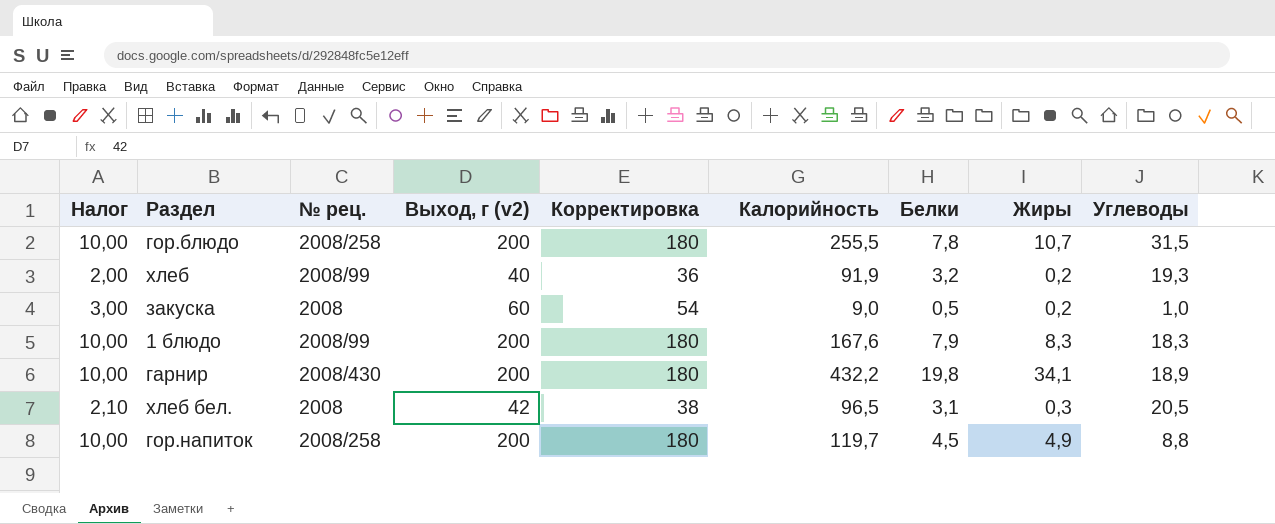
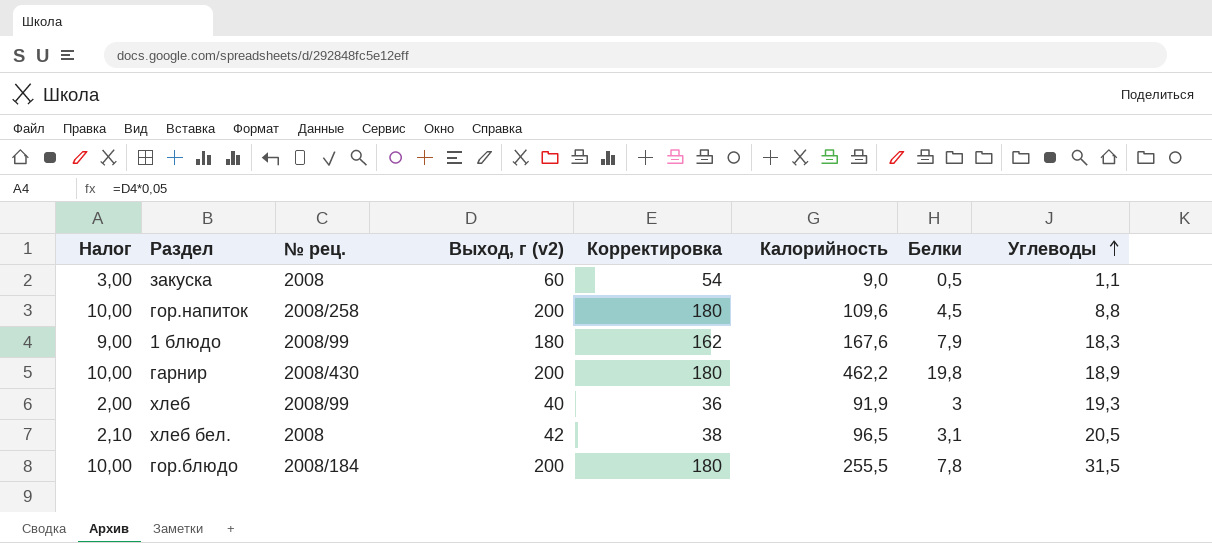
row order: none -> Углеводы ascending
column Жиры | position: 8 -> none
закуска | Углеводы: 1,0 -> 1,1
гор.напиток | Калорийность: 119,7 -> 109,6
1 блюдо | Налог: 10,00 -> 9,00
1 блюдо | Выход, г (v2): 200 -> 180
1 блюдо | Корректировка: 180 -> 162
гарнир | Калорийность: 432,2 -> 462,2
хлеб | Белки: 3,2 -> 3
гор.блюдо | № рец.: 2008/258 -> 2008/184

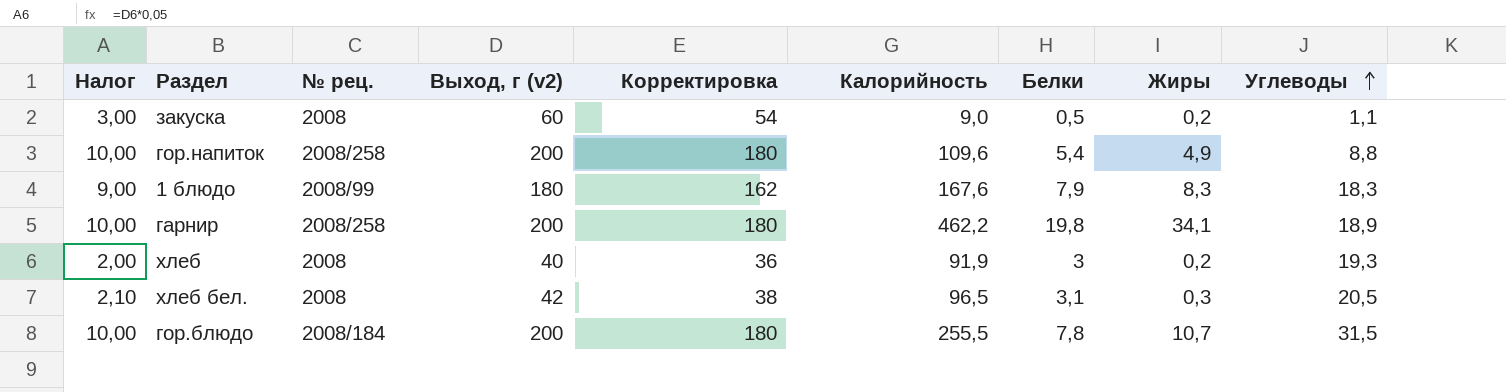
column Жиры | position: none -> 8
гор.напиток | Белки: 4,5 -> 5,4
гарнир | № рец.: 2008/430 -> 2008/258
хлеб | № рец.: 2008/99 -> 2008

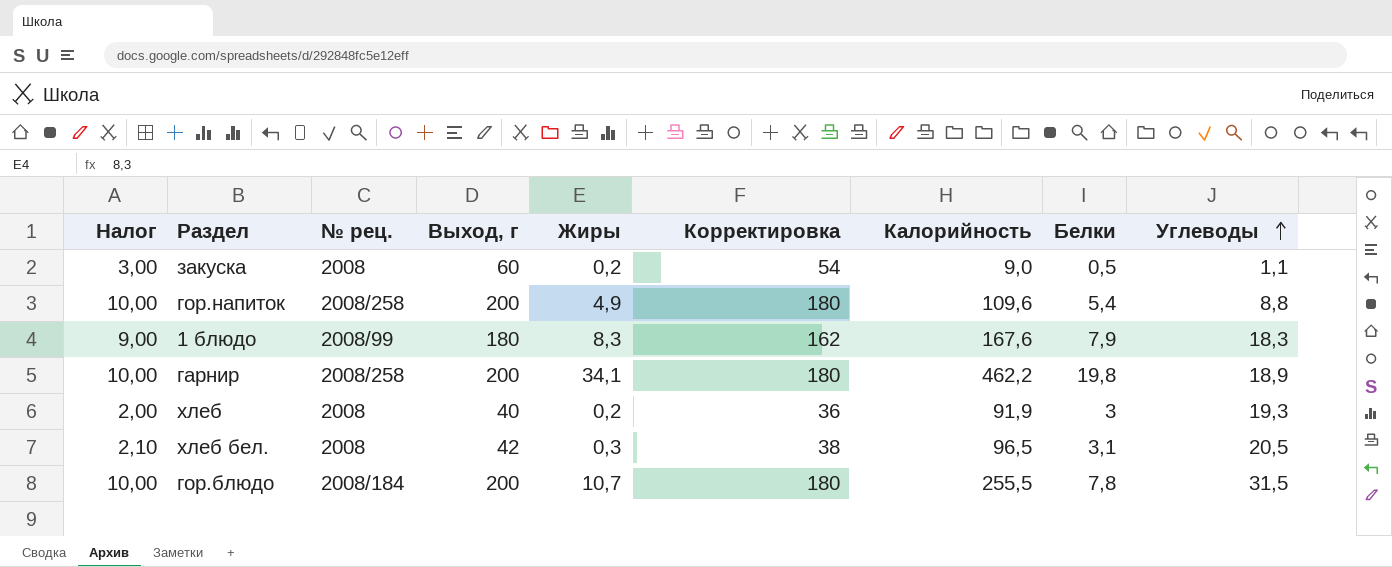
column name: Выход, г (v2) -> Выход, г
column Жиры | position: 8 -> 5

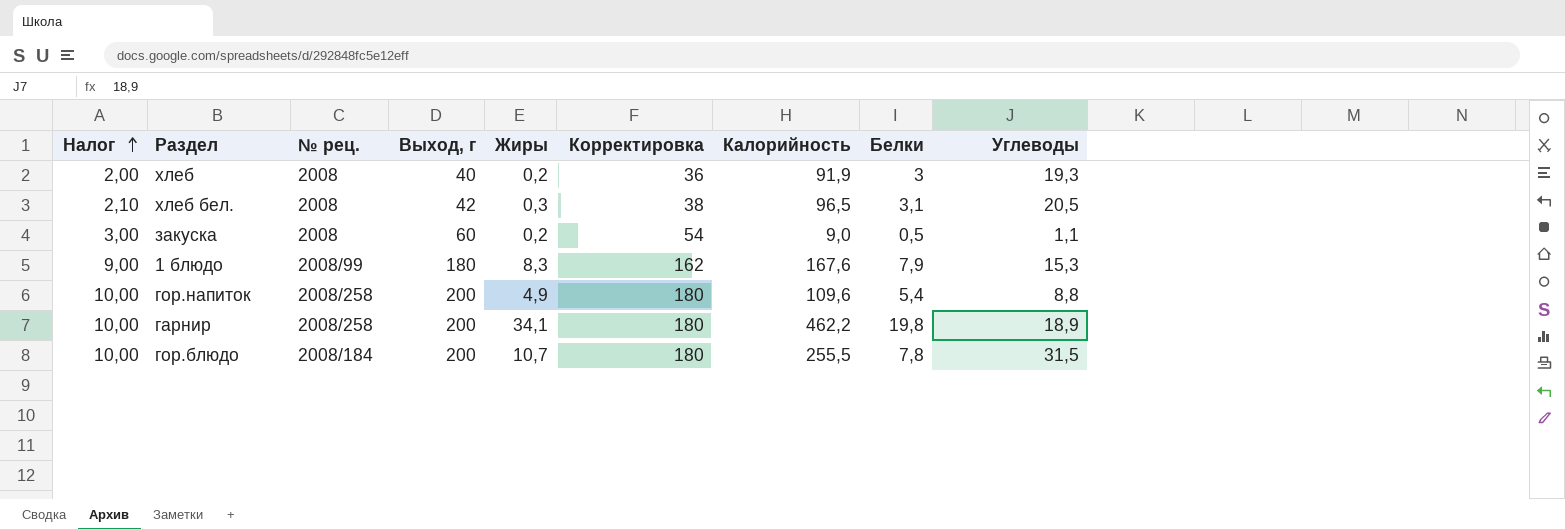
row order: Углеводы ascending -> Налог ascending
1 блюдо | Углеводы: 18,3 -> 15,3

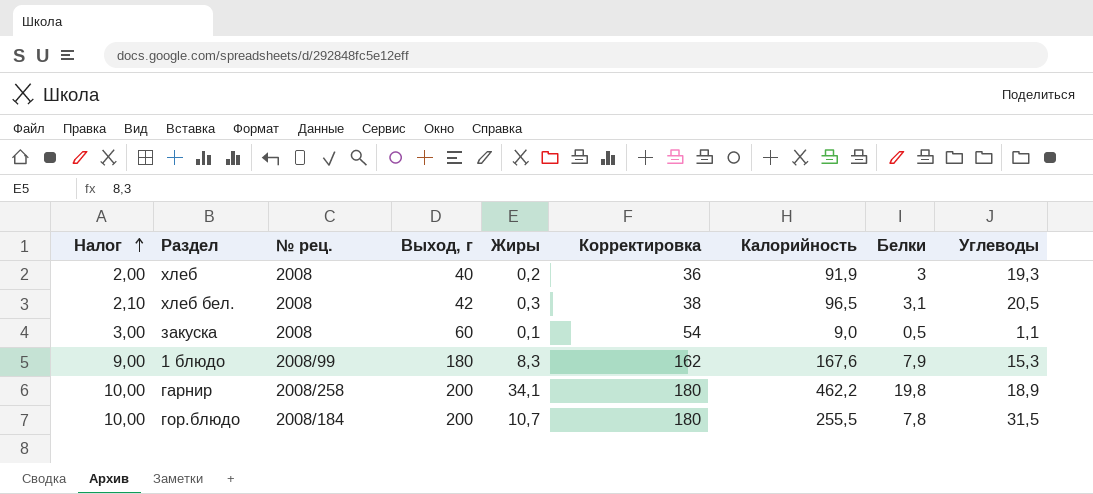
row гор.напиток: 10,00 | 2008/258 | 200 | 4,9 | 180 | 109,6 | 5,4 | 8,8 -> none
закуска | Жиры: 0,2 -> 0,1

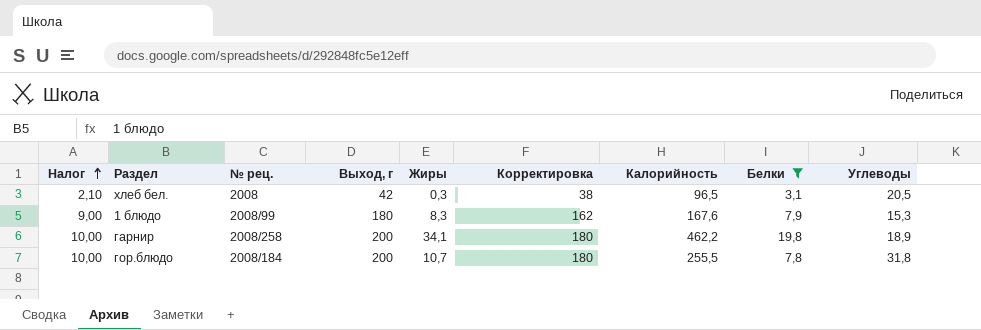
filter: none -> Белки >= 3,1
гор.блюдо | Углеводы: 31,5 -> 31,8

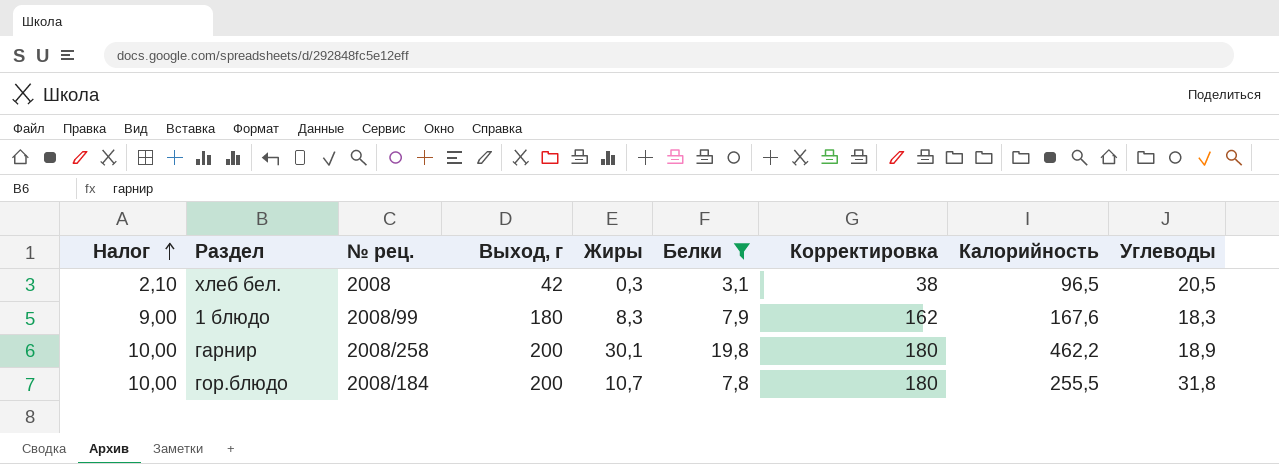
column Белки | position: 8 -> 6
1 блюдо | Углеводы: 15,3 -> 18,3
гарнир | Жиры: 34,1 -> 30,1

